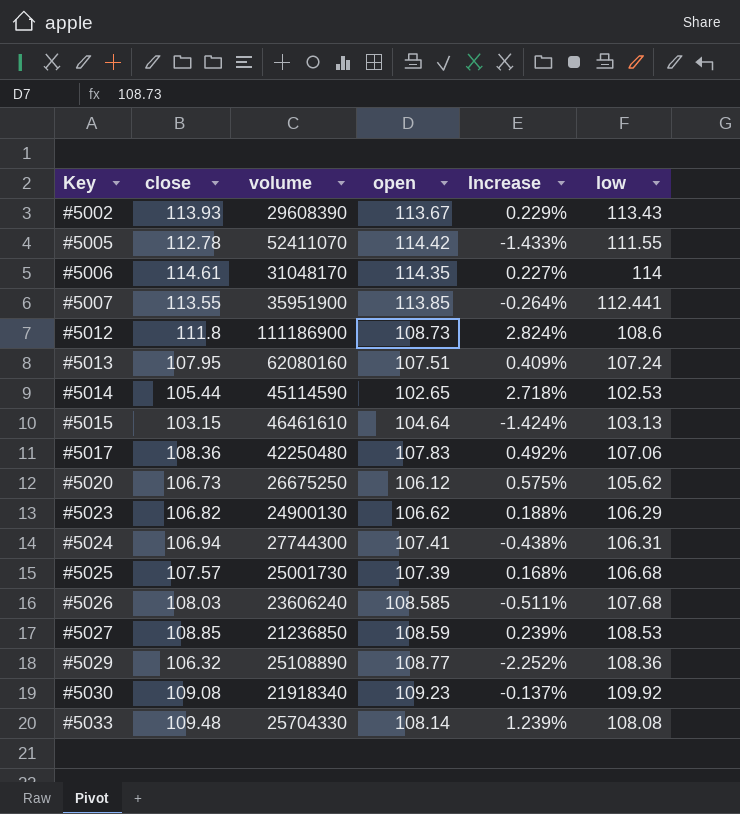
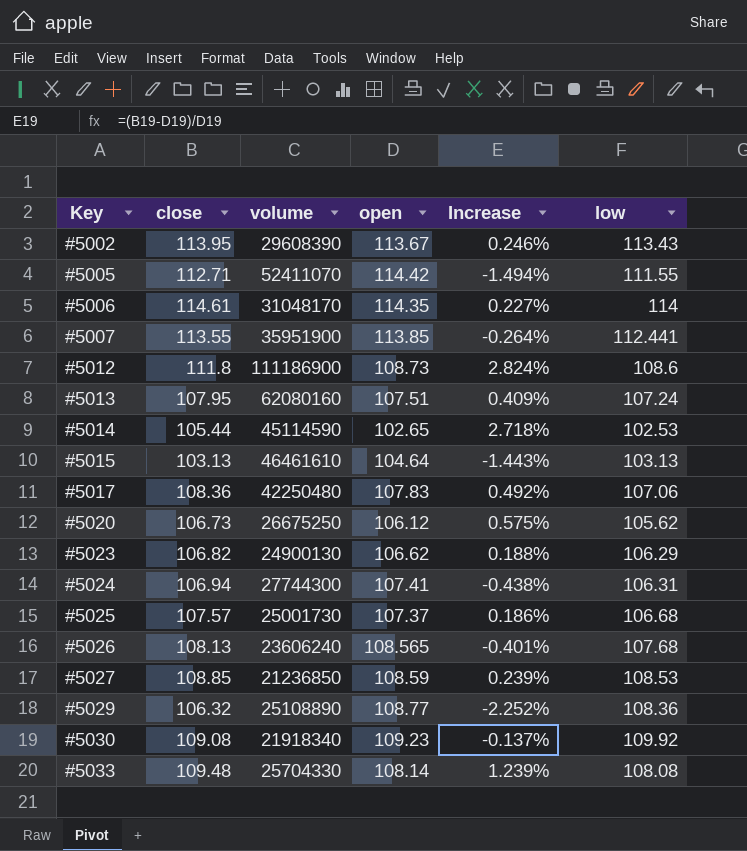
#5002 | close: 113.93 -> 113.95
#5002 | Increase: 0.229% -> 0.246%
#5005 | close: 112.78 -> 112.71
#5005 | Increase: -1.433% -> -1.494%
#5015 | close: 103.15 -> 103.13
#5015 | Increase: -1.424% -> -1.443%
#5025 | open: 107.39 -> 107.37
#5025 | Increase: 0.168% -> 0.186%
#5026 | close: 108.03 -> 108.13
#5026 | open: 108.585 -> 108.565
#5026 | Increase: -0.511% -> -0.401%

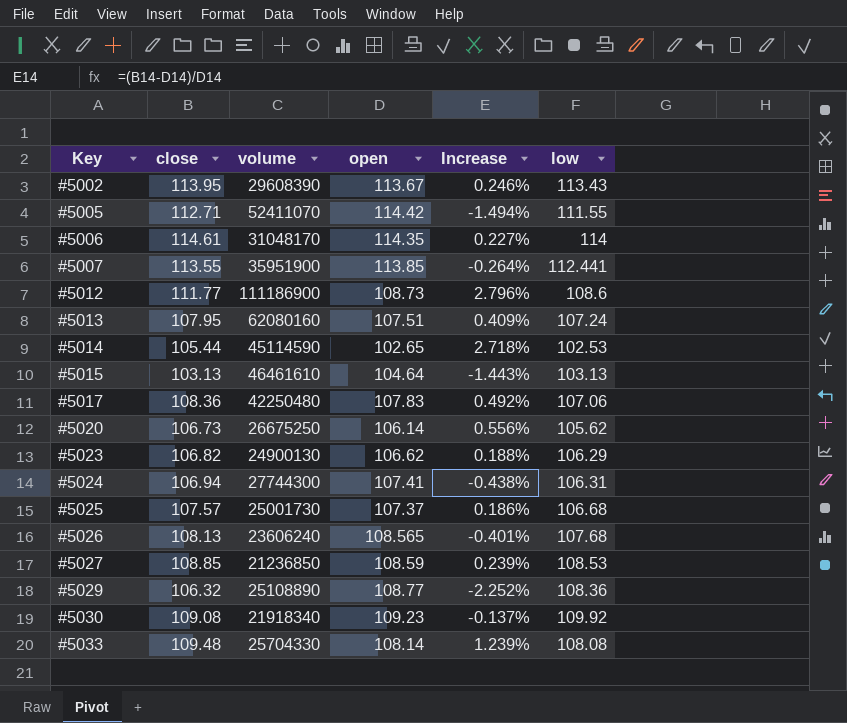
#5012 | close: 111.8 -> 111.77
#5012 | Increase: 2.824% -> 2.796%
#5020 | open: 106.12 -> 106.14
#5020 | Increase: 0.575% -> 0.556%

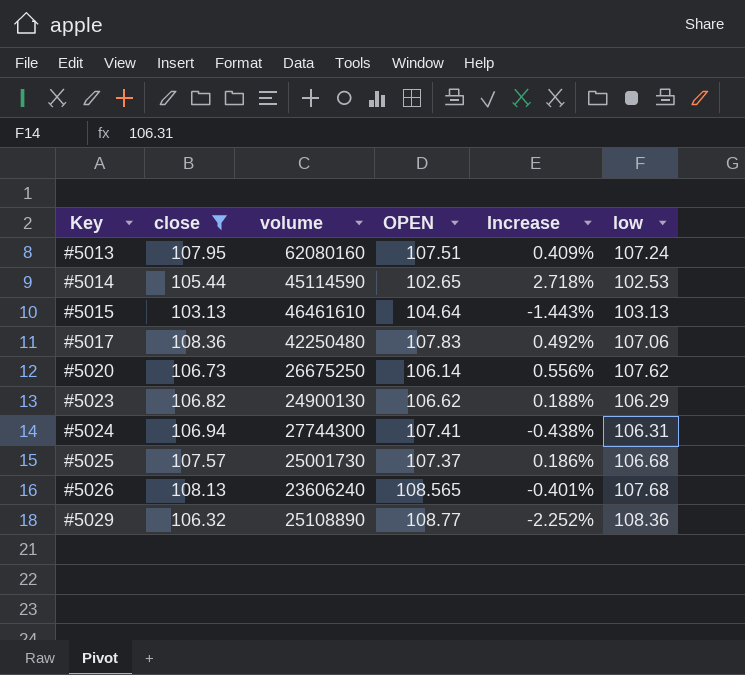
filter: none -> close <= 108.36
column name: open -> OPEN
#5020 | low: 105.62 -> 107.62

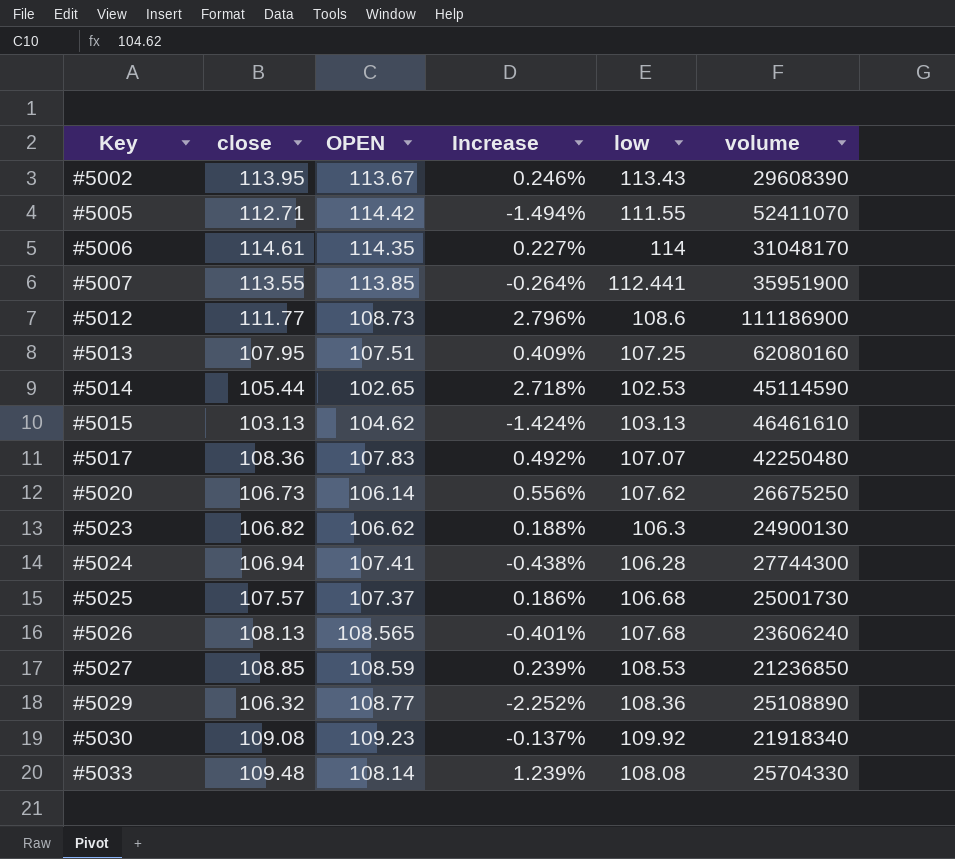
filter: close <= 108.36 -> none
column volume | position: 3 -> 6
#5013 | low: 107.24 -> 107.25
#5015 | OPEN: 104.64 -> 104.62
#5015 | Increase: -1.443% -> -1.424%
#5017 | low: 107.06 -> 107.07
#5023 | low: 106.29 -> 106.3
#5024 | low: 106.31 -> 106.28

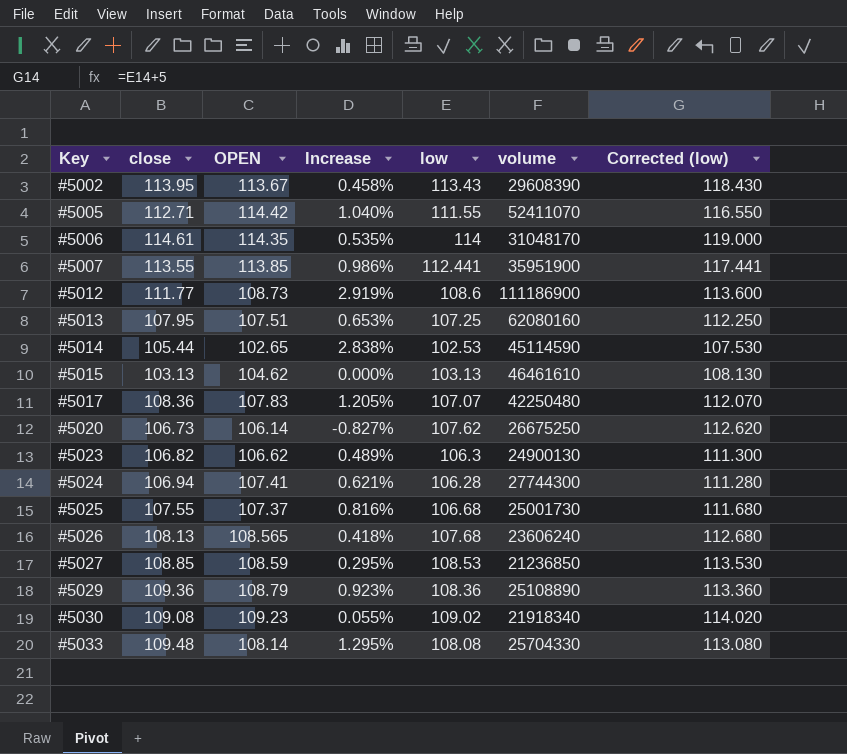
column Increase | formula: ([close] - [OPEN]) / [OPEN] -> ([close] - [low]) / [low]
column Corrected (low) | formula: none -> [low] + 5
#5025 | close: 107.57 -> 107.55
#5029 | close: 106.32 -> 109.36
#5029 | OPEN: 108.77 -> 108.79
#5030 | low: 109.92 -> 109.02

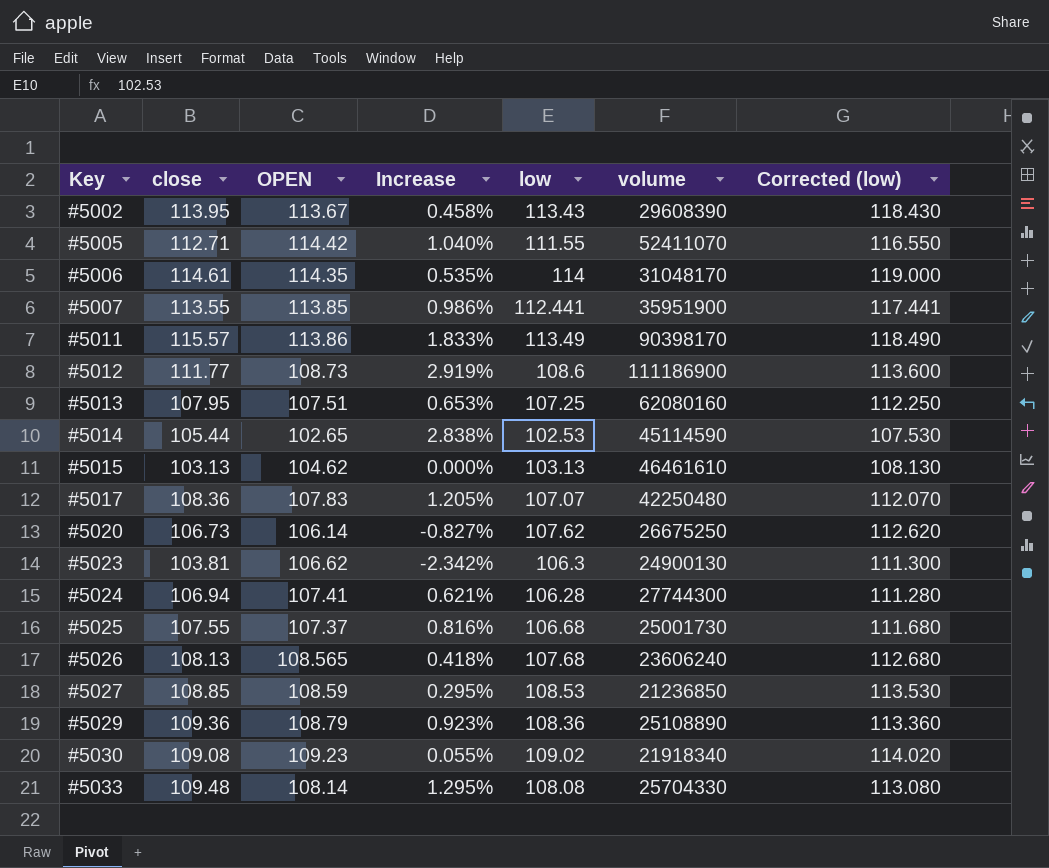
row #5011: none -> 115.57 | 113.86 | 1.833% | 113.49 | 90398170 | 118.490
#5023 | close: 106.82 -> 103.81
#5023 | Increase: 0.489% -> -2.342%

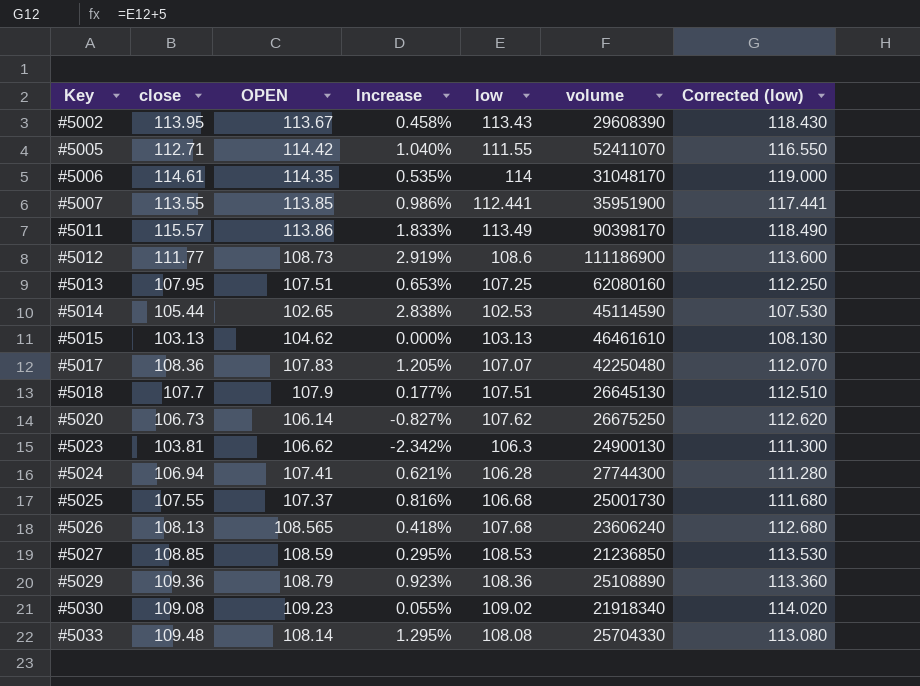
row #5018: none -> 107.7 | 107.9 | 0.177% | 107.51 | 26645130 | 112.510

